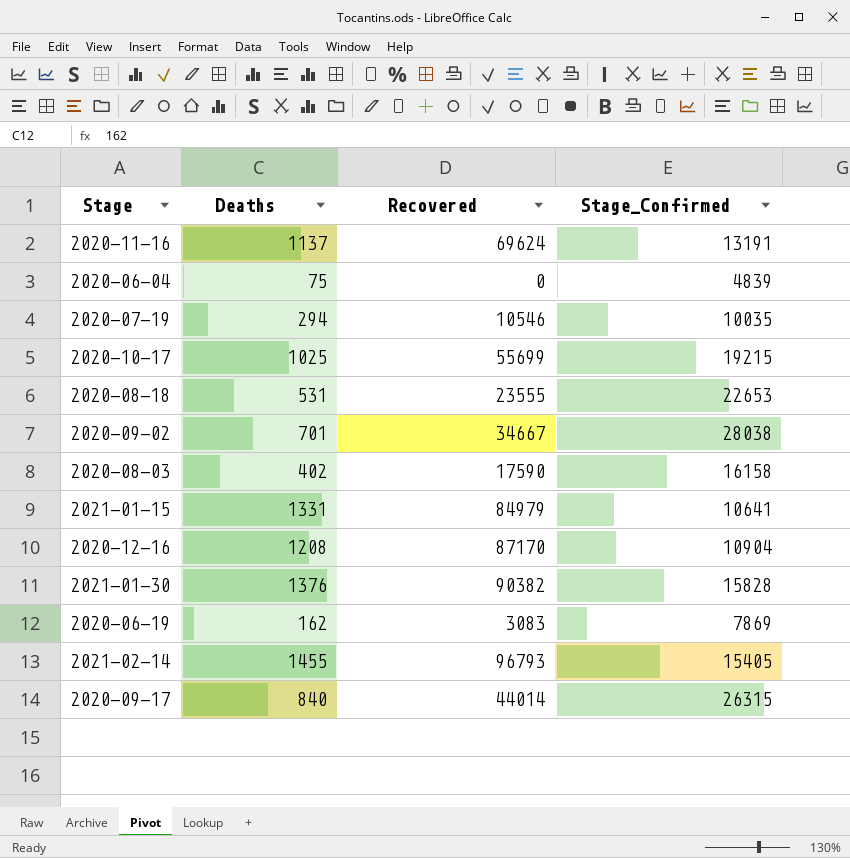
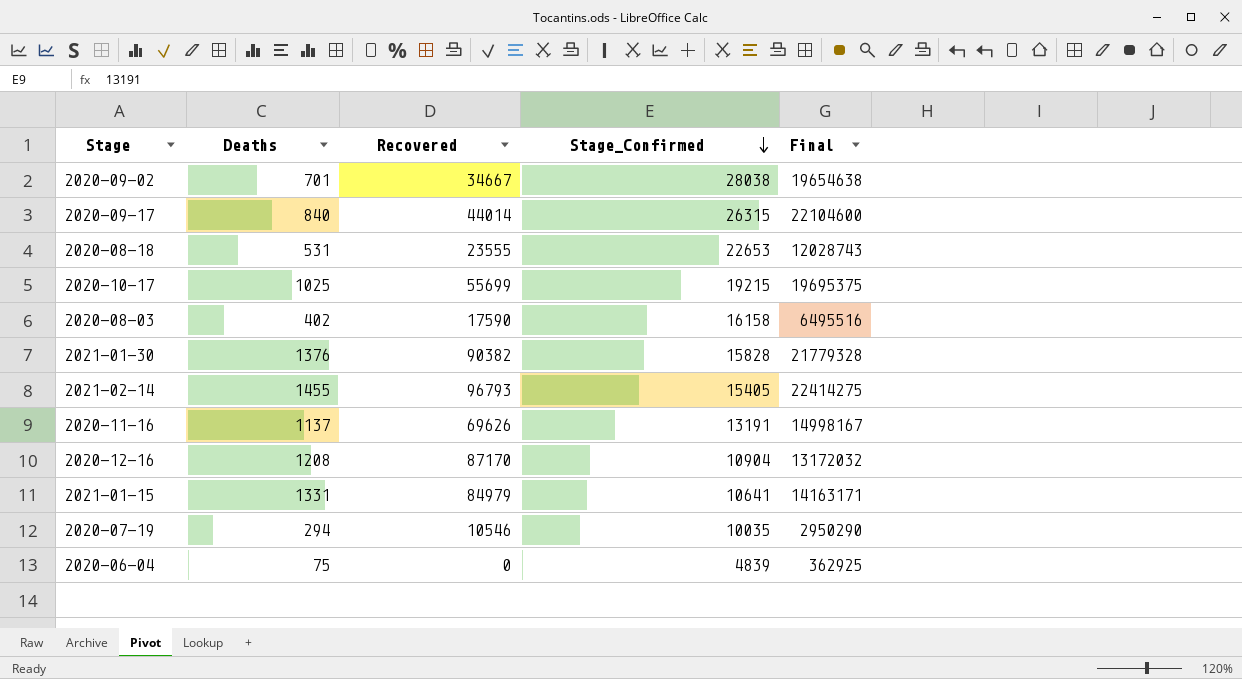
row order: none -> Stage_Confirmed descending
column Final | formula: none -> [Deaths] * [Stage_Confirmed]
row 2020-06-19: 162 | 3083 | 7869 -> none
2020-11-16 | Recovered: 69624 -> 69626

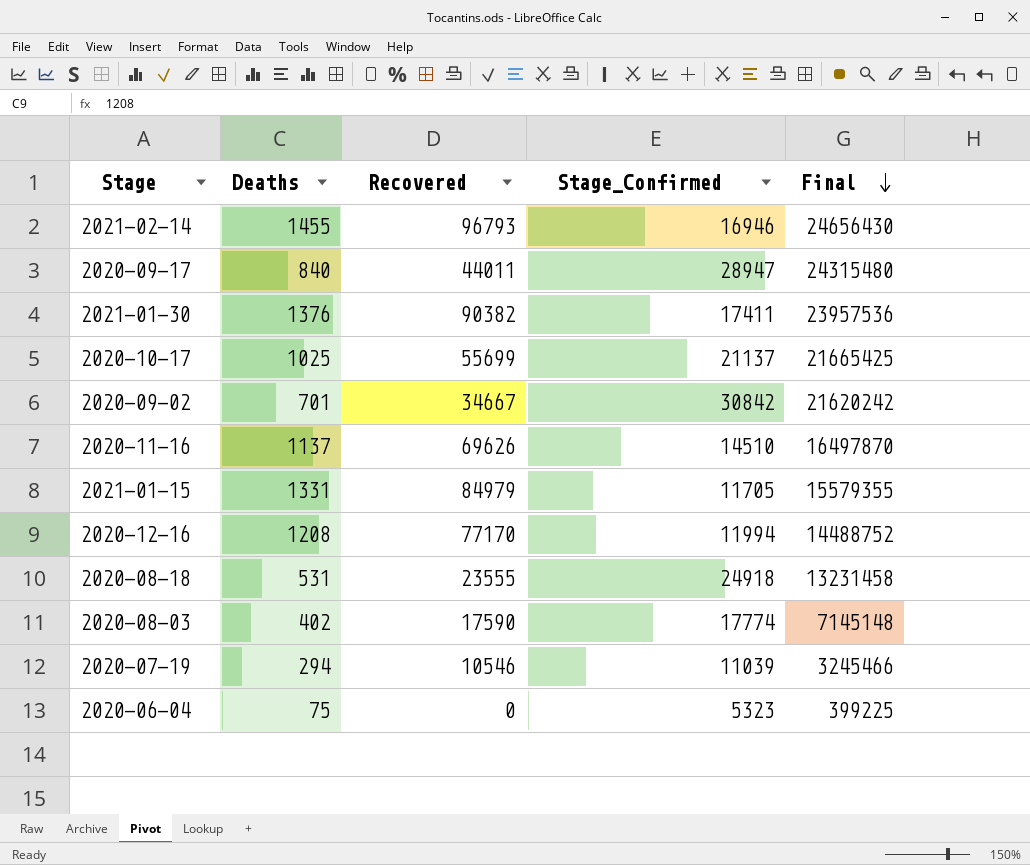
row order: Stage_Confirmed descending -> Final descending
2021-02-14 | Stage_Confirmed: 15405 -> 16946
2021-02-14 | Final: 22414275 -> 24656430
2020-09-17 | Recovered: 44014 -> 44011
2020-09-17 | Stage_Confirmed: 26315 -> 28947
2020-09-17 | Final: 22104600 -> 24315480
2021-01-30 | Stage_Confirmed: 15828 -> 17411
2021-01-30 | Final: 21779328 -> 23957536
2020-10-17 | Stage_Confirmed: 19215 -> 21137
2020-10-17 | Final: 19695375 -> 21665425
2020-09-02 | Stage_Confirmed: 28038 -> 30842
2020-09-02 | Final: 19654638 -> 21620242
2020-11-16 | Stage_Confirmed: 13191 -> 14510
2020-11-16 | Final: 14998167 -> 16497870
2021-01-15 | Stage_Confirmed: 10641 -> 11705
2021-01-15 | Final: 14163171 -> 15579355
2020-12-16 | Recovered: 87170 -> 77170
2020-12-16 | Stage_Confirmed: 10904 -> 11994
2020-12-16 | Final: 13172032 -> 14488752
2020-08-18 | Stage_Confirmed: 22653 -> 24918
2020-08-18 | Final: 12028743 -> 13231458
2020-08-03 | Stage_Confirmed: 16158 -> 17774
2020-08-03 | Final: 6495516 -> 7145148
2020-07-19 | Stage_Confirmed: 10035 -> 11039
2020-07-19 | Final: 2950290 -> 3245466
2020-06-04 | Stage_Confirmed: 4839 -> 5323
2020-06-04 | Final: 362925 -> 399225

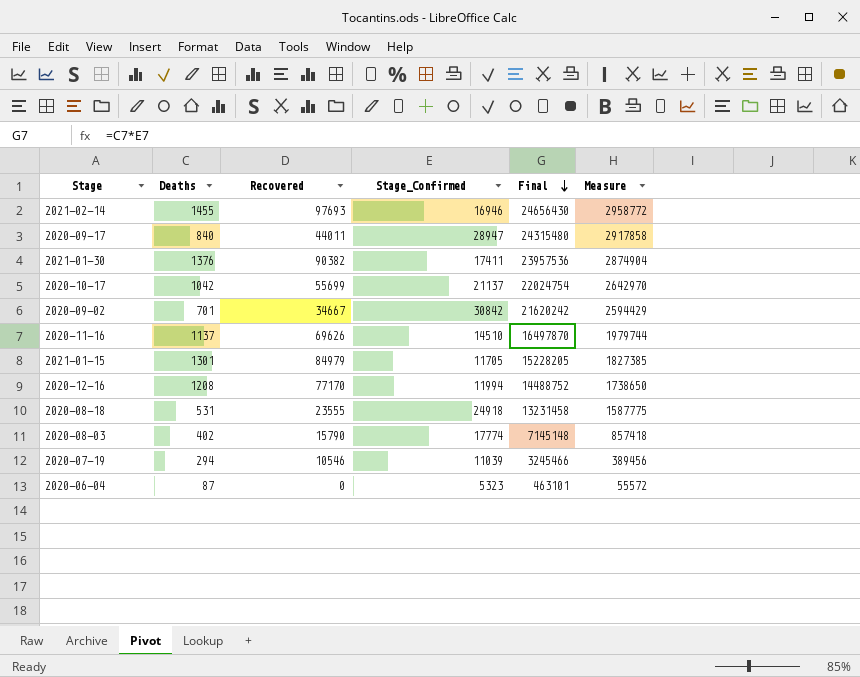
column Measure | formula: none -> [Final] * 0.12
2021-02-14 | Recovered: 96793 -> 97693
2020-10-17 | Deaths: 1025 -> 1042
2020-10-17 | Final: 21665425 -> 22024754
2021-01-15 | Deaths: 1331 -> 1301
2021-01-15 | Final: 15579355 -> 15228205
2020-08-03 | Recovered: 17590 -> 15790
2020-06-04 | Deaths: 75 -> 87
2020-06-04 | Final: 399225 -> 463101

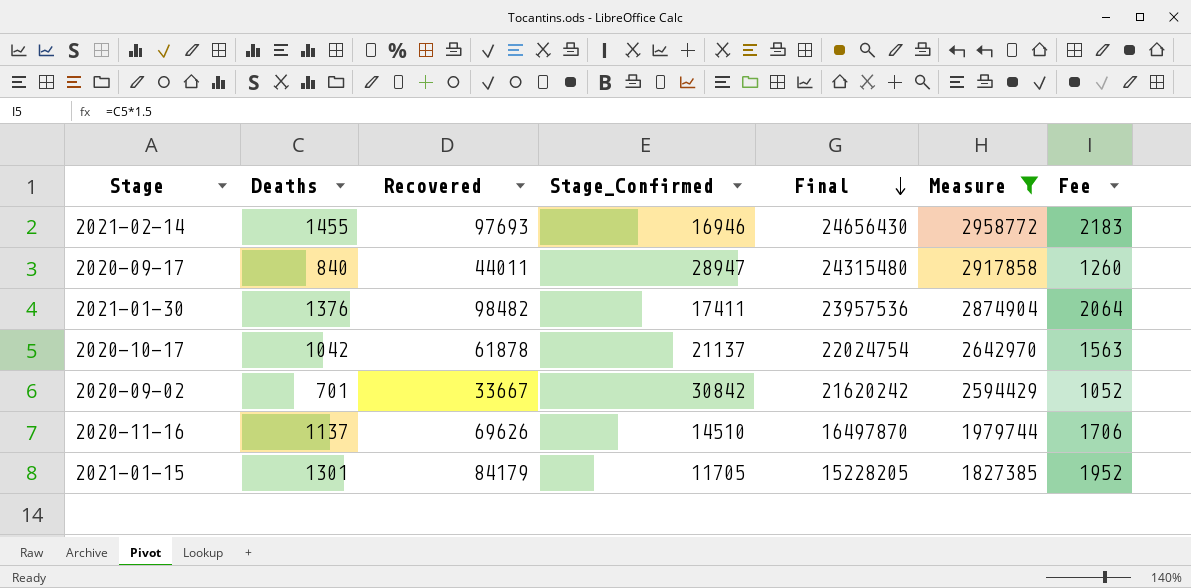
filter: none -> Measure >= 1827385
column Fee | formula: none -> [Deaths] * 1.5
2021-01-30 | Recovered: 90382 -> 98482
2020-10-17 | Recovered: 55699 -> 61878
2020-09-02 | Recovered: 34667 -> 33667
2021-01-15 | Recovered: 84979 -> 84179

